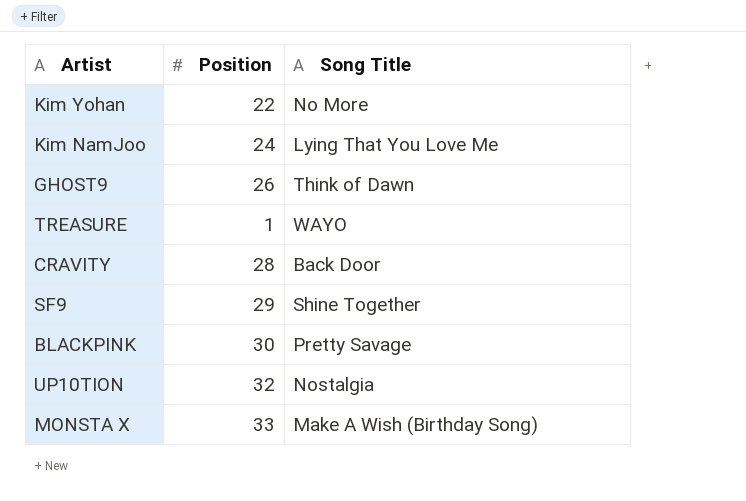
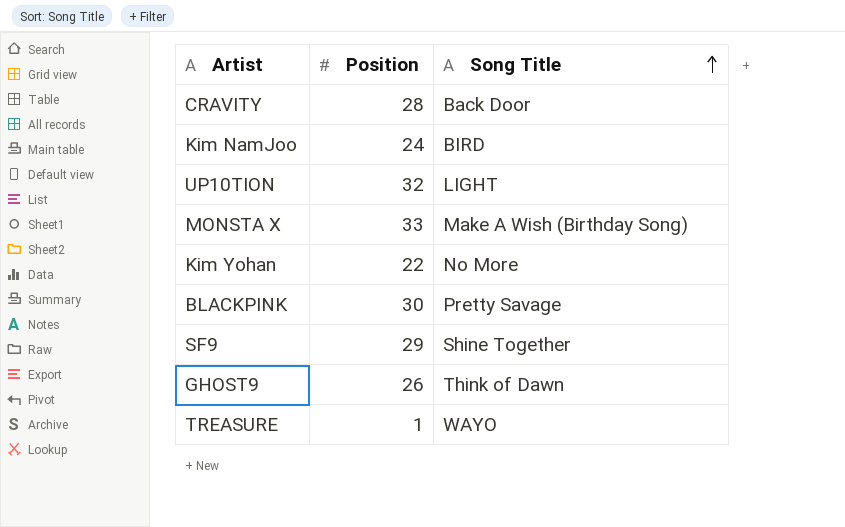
row order: none -> Song Title ascending
Kim NamJoo | Song Title: Lying That You Love Me -> BIRD
UP10TION | Song Title: Nostalgia -> LIGHT

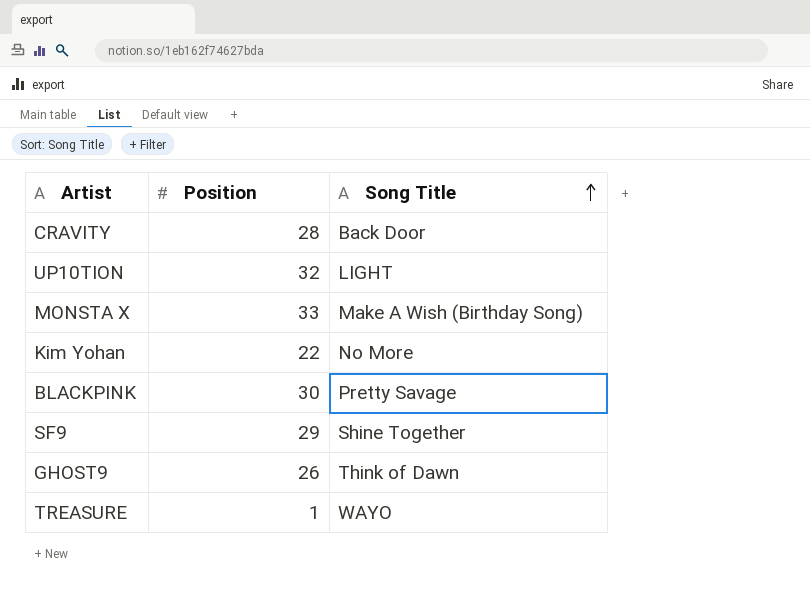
row Kim NamJoo: 24 | BIRD -> none

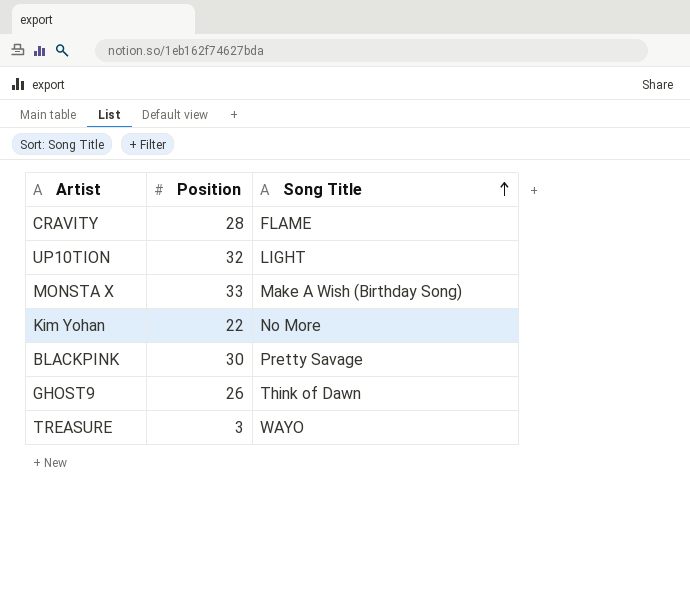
row SF9: 29 | Shine Together -> none
CRAVITY | Song Title: Back Door -> FLAME
TREASURE | Position: 1 -> 3

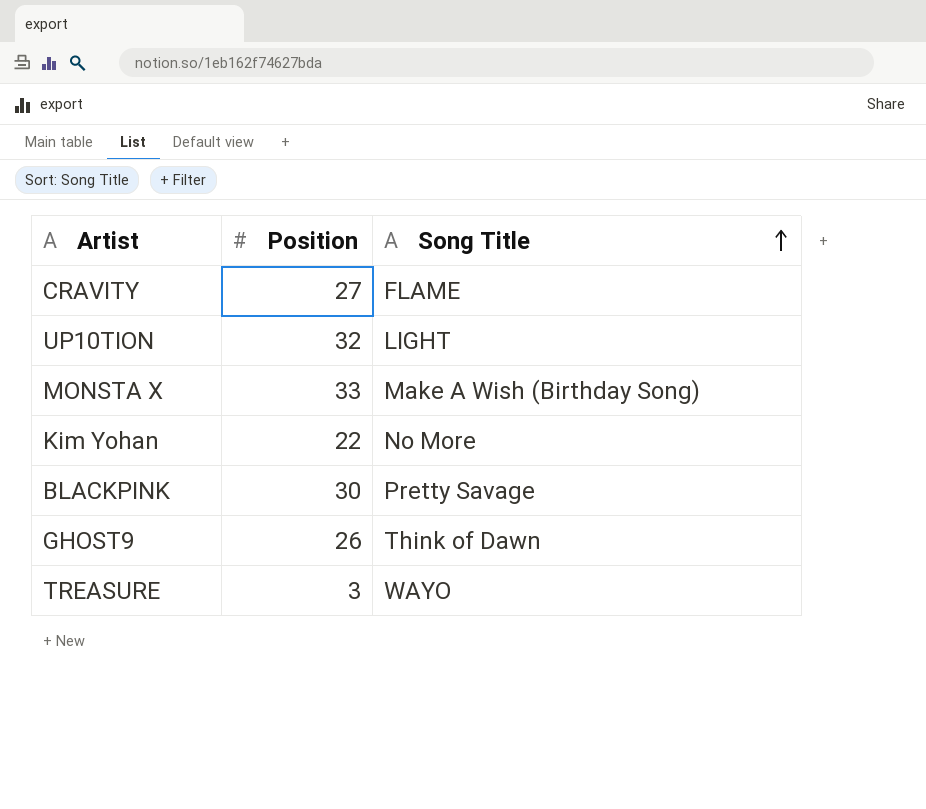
CRAVITY | Position: 28 -> 27

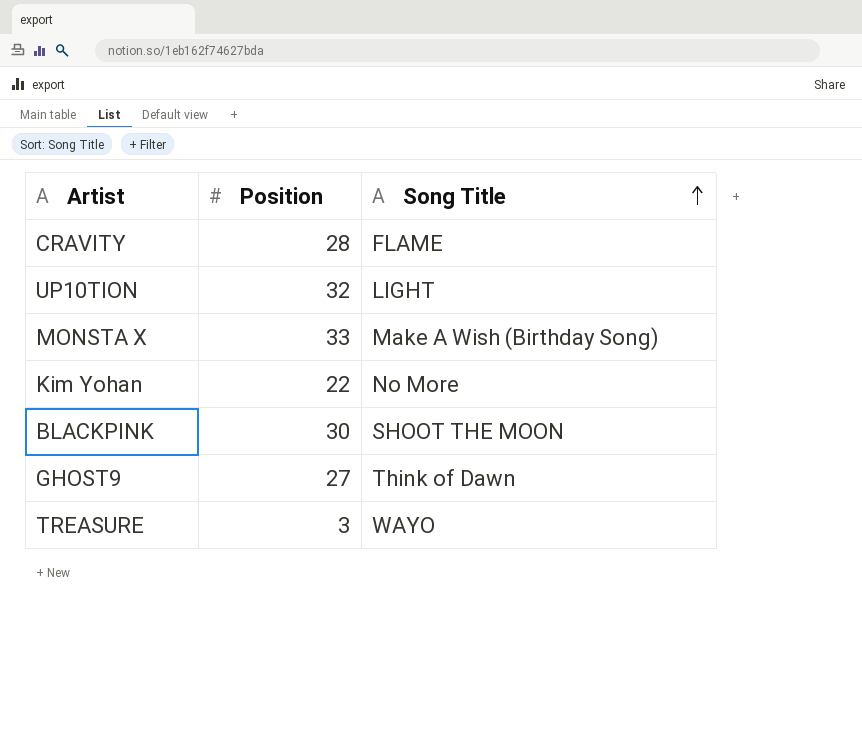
CRAVITY | Position: 27 -> 28
BLACKPINK | Song Title: Pretty Savage -> SHOOT THE MOON
GHOST9 | Position: 26 -> 27

